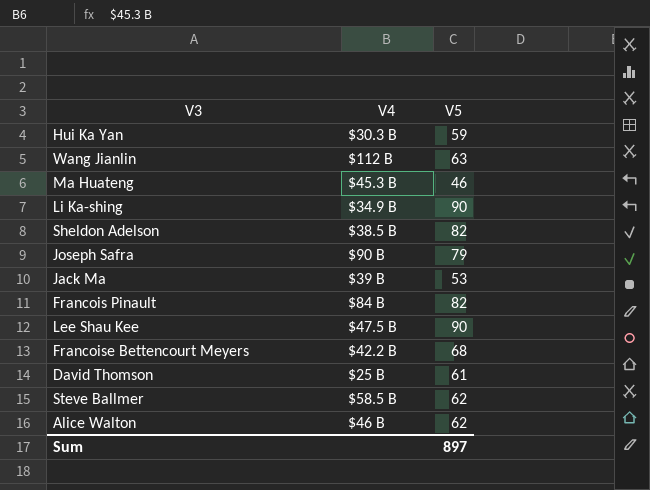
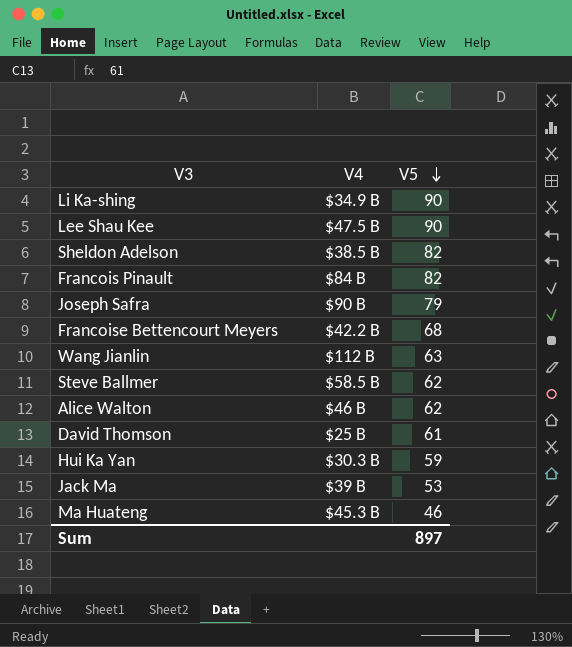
row order: none -> V5 descending

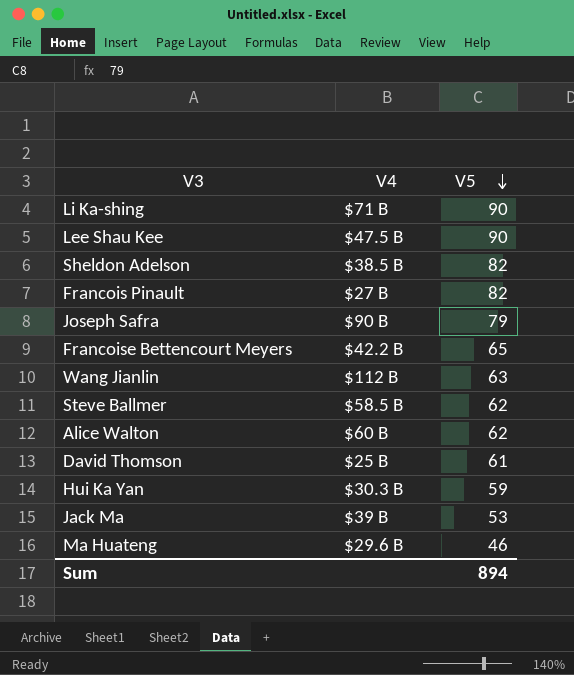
Li Ka-shing | V4: $34.9 B -> $71 B
Francois Pinault | V4: $84 B -> $27 B
Francoise Bettencourt Meyers | V5: 68 -> 65
Alice Walton | V4: $46 B -> $60 B
Ma Huateng | V4: $45.3 B -> $29.6 B
Sum | V5: 897 -> 894

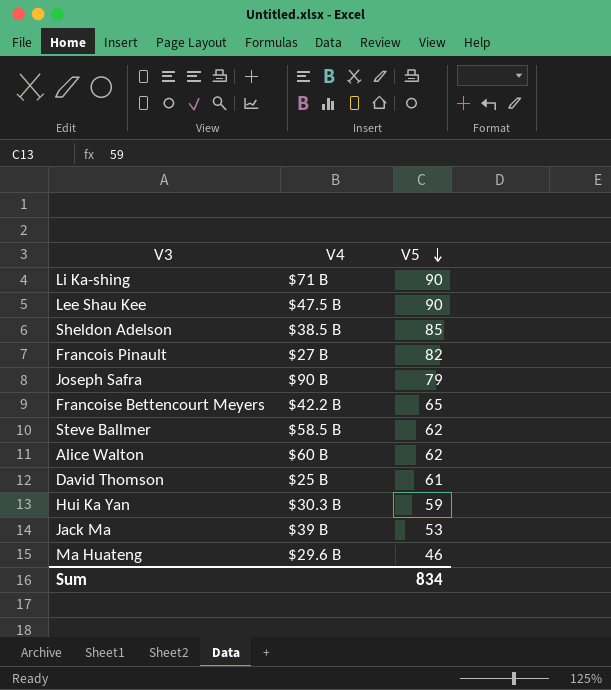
row Wang Jianlin: $112 B | 63 -> none
Sheldon Adelson | V5: 82 -> 85
Sum | V5: 894 -> 834

